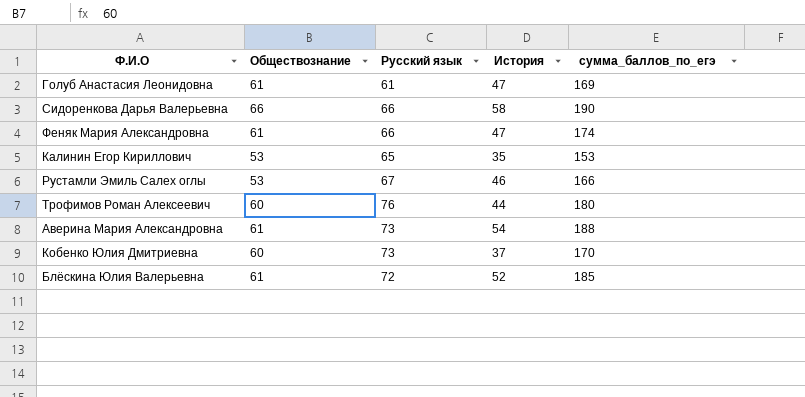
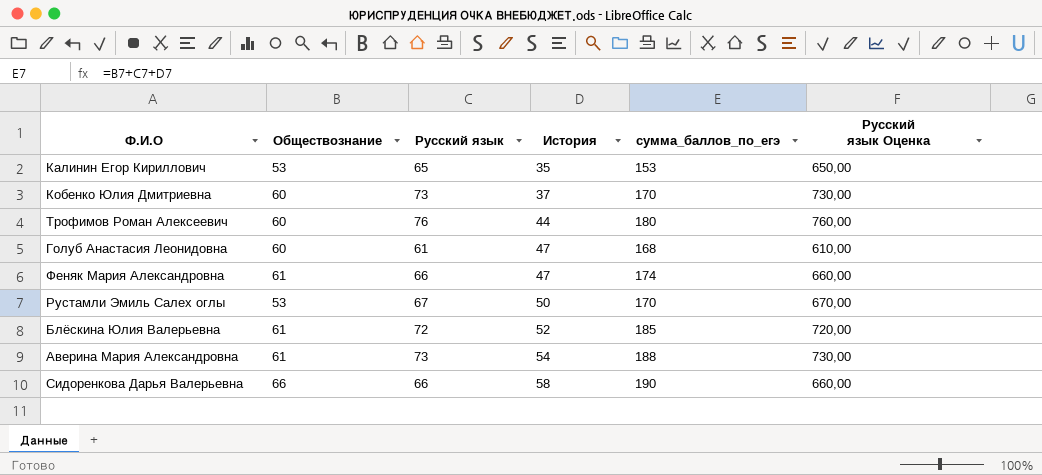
row order: none -> История ascending
column Русский язык Оценка | formula: none -> [Русский язык] * 10
Голуб Анастасия Леонидовна | Обществознание: 61 -> 60
Голуб Анастасия Леонидовна | сумма_баллов_по_егэ: 169 -> 168
Рустамли Эмиль Салех оглы | История: 46 -> 50
Рустамли Эмиль Салех оглы | сумма_баллов_по_егэ: 166 -> 170

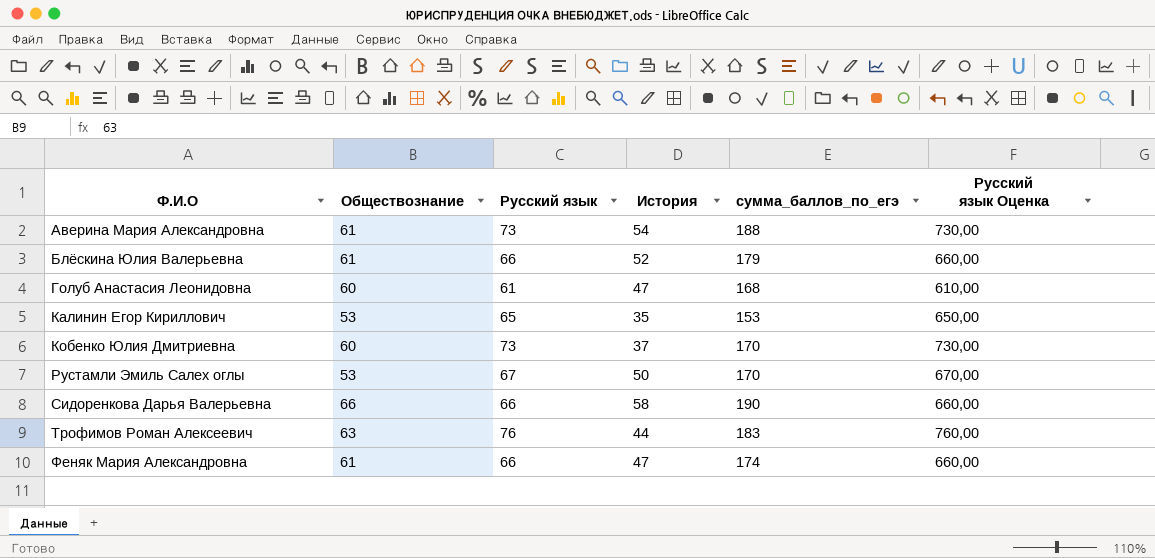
row order: История ascending -> Ф.И.О ascending
Блёскина Юлия Валерьевна | Русский язык: 72 -> 66
Блёскина Юлия Валерьевна | сумма_баллов_по_егэ: 185 -> 179
Блёскина Юлия Валерьевна | Русский язык Оценка: 720,00 -> 660,00
Трофимов Роман Алексеевич | Обществознание: 60 -> 63
Трофимов Роман Алексеевич | сумма_баллов_по_егэ: 180 -> 183

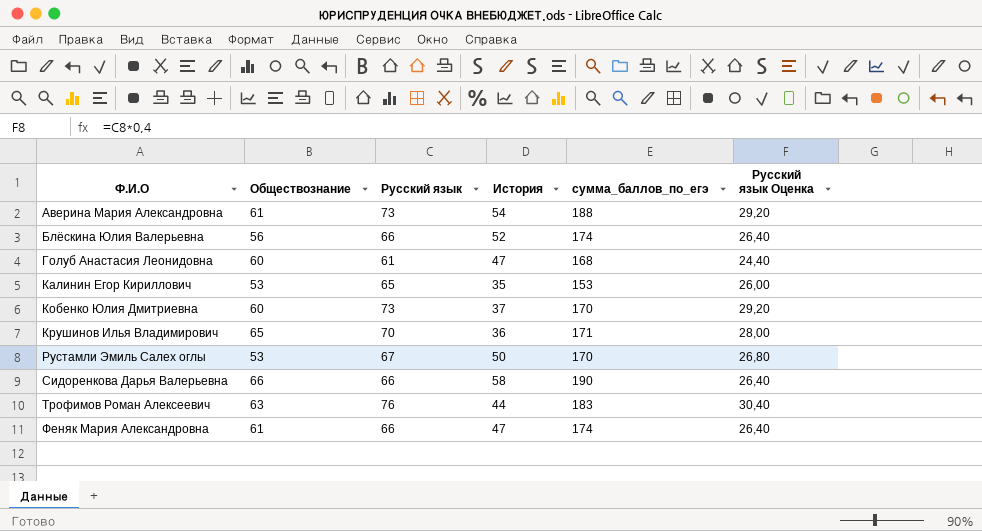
column Русский язык Оценка | formula: [Русский язык] * 10 -> [Русский язык] * 0,4
Блёскина Юлия Валерьевна | Обществознание: 61 -> 56
Блёскина Юлия Валерьевна | сумма_баллов_по_егэ: 179 -> 174
row Крушинов Илья Владимирович: none -> 65 | 70 | 36 | 171 | 28,00

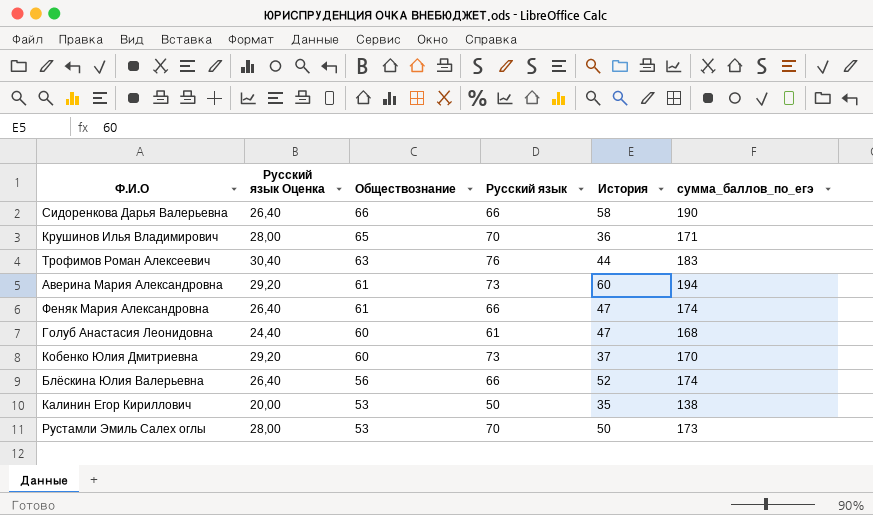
row order: Ф.И.О ascending -> Обществознание descending
column Русский язык Оценка | position: 6 -> 2
Аверина Мария Александровна | История: 54 -> 60
Аверина Мария Александровна | сумма_баллов_по_егэ: 188 -> 194
Калинин Егор Кириллович | Русский язык Оценка: 26,00 -> 20,00
Калинин Егор Кириллович | Русский язык: 65 -> 50
Калинин Егор Кириллович | сумма_баллов_по_егэ: 153 -> 138
Рустамли Эмиль Салех оглы | Русский язык Оценка: 26,80 -> 28,00
Рустамли Эмиль Салех оглы | Русский язык: 67 -> 70
Рустамли Эмиль Салех оглы | сумма_баллов_по_егэ: 170 -> 173

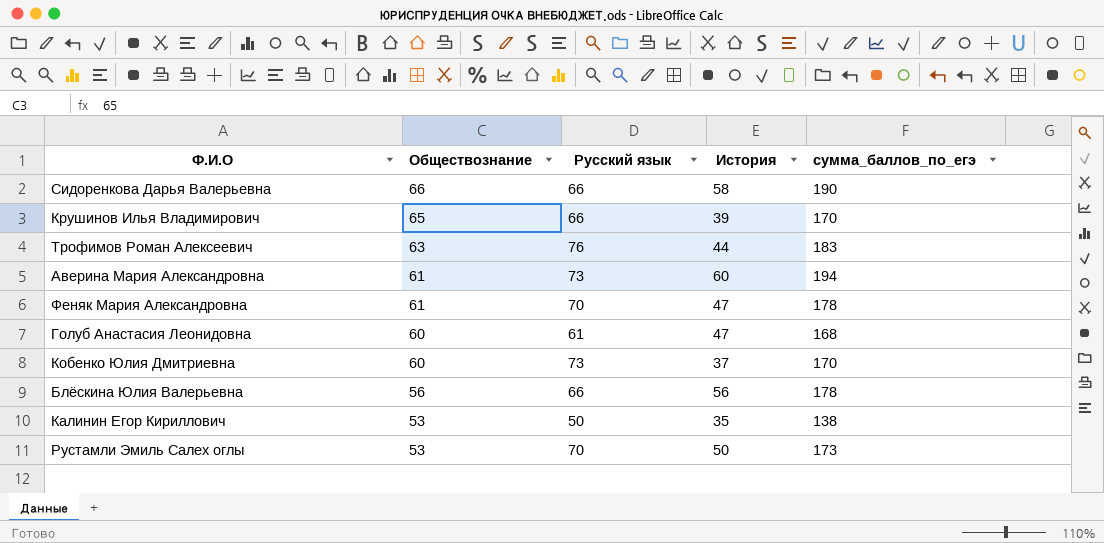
column Русский язык Оценка | formula: [Русский язык] * 0,4 -> none
Крушинов Илья Владимирович | Русский язык: 70 -> 66
Крушинов Илья Владимирович | История: 36 -> 39
Крушинов Илья Владимирович | сумма_баллов_по_егэ: 171 -> 170
Феняк Мария Александровна | Русский язык: 66 -> 70
Феняк Мария Александровна | сумма_баллов_по_егэ: 174 -> 178
Блёскина Юлия Валерьевна | История: 52 -> 56
Блёскина Юлия Валерьевна | сумма_баллов_по_егэ: 174 -> 178

